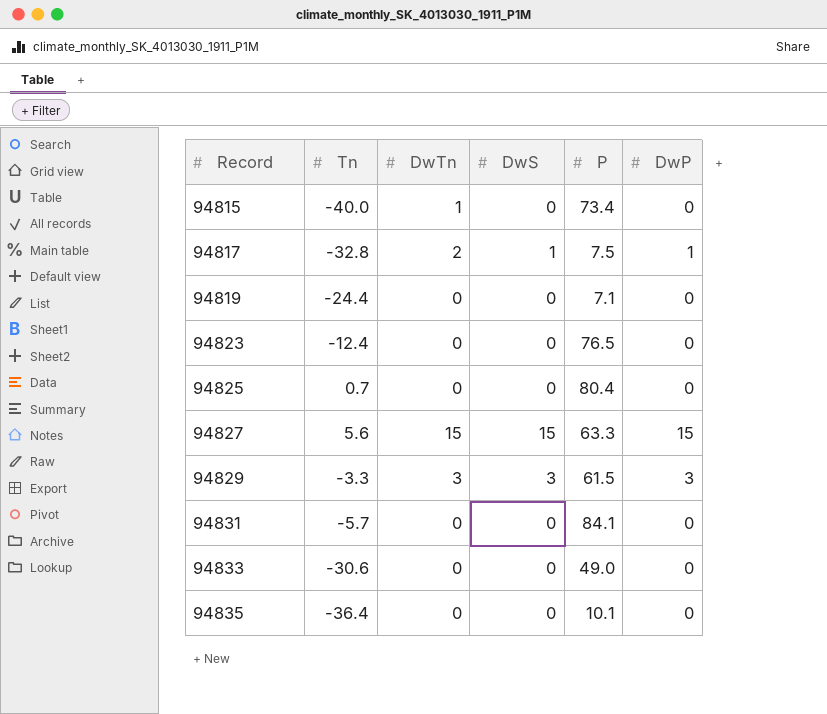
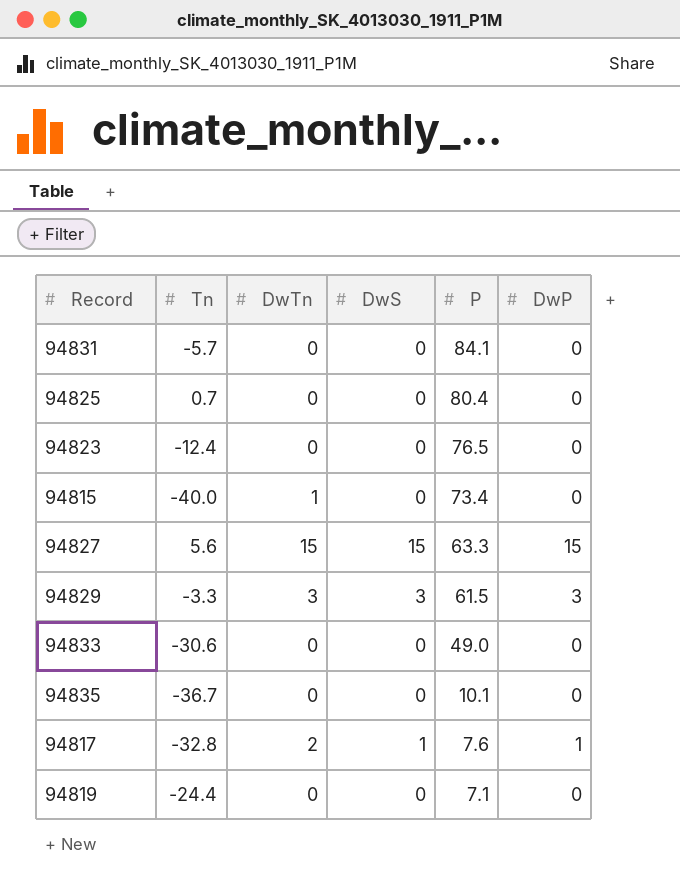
row order: Record ascending -> P descending
94835 | Tn: -36.4 -> -36.7
94817 | P: 7.5 -> 7.6

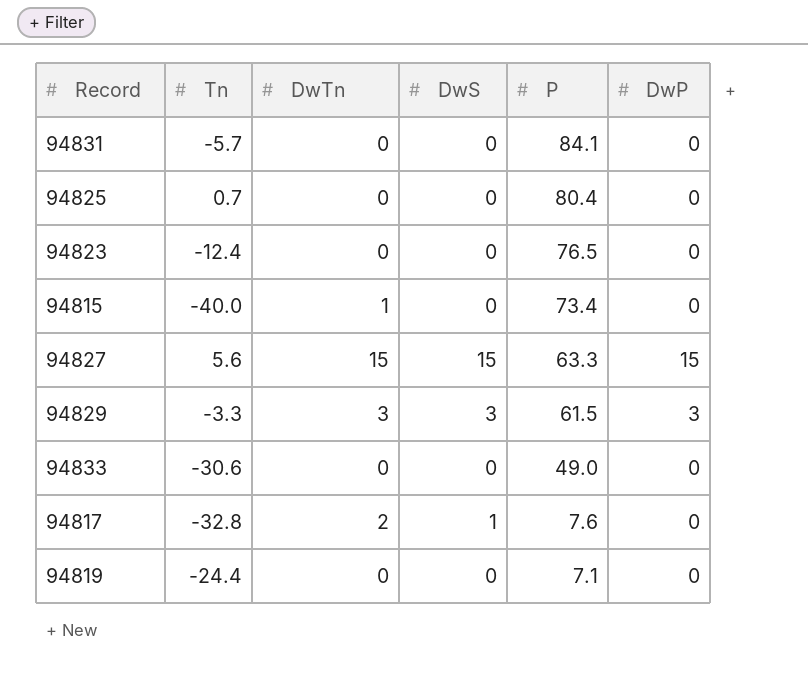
row 94835: -36.7 | 0 | 0 | 10.1 | 0 -> none
94817 | DwP: 1 -> 0

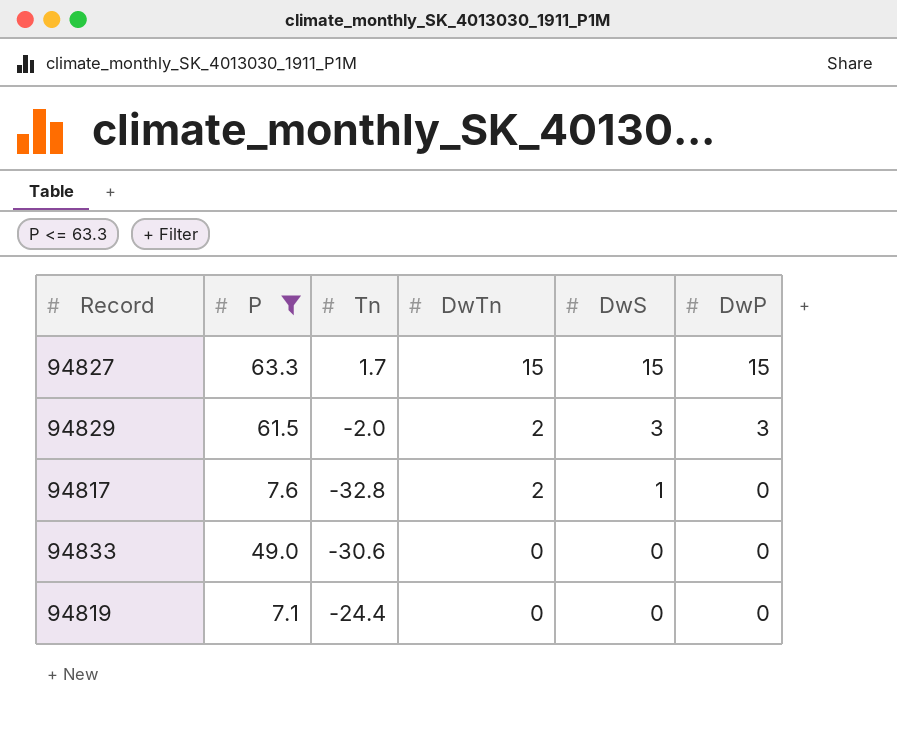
filter: none -> P <= 63.3
row order: P descending -> DwTn descending
column P | position: 5 -> 2
94827 | Tn: 5.6 -> 1.7
94829 | Tn: -3.3 -> -2.0
94829 | DwTn: 3 -> 2

